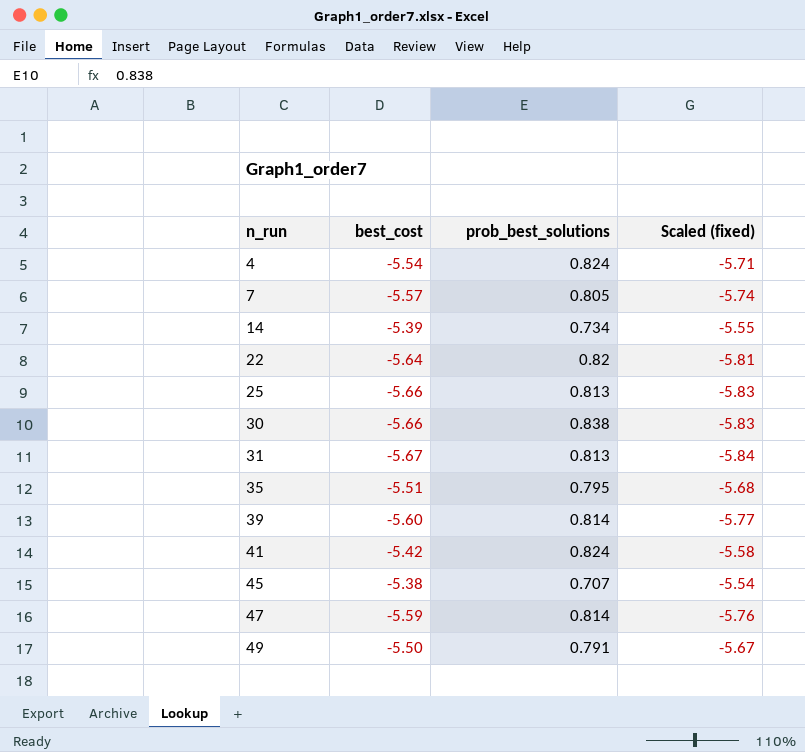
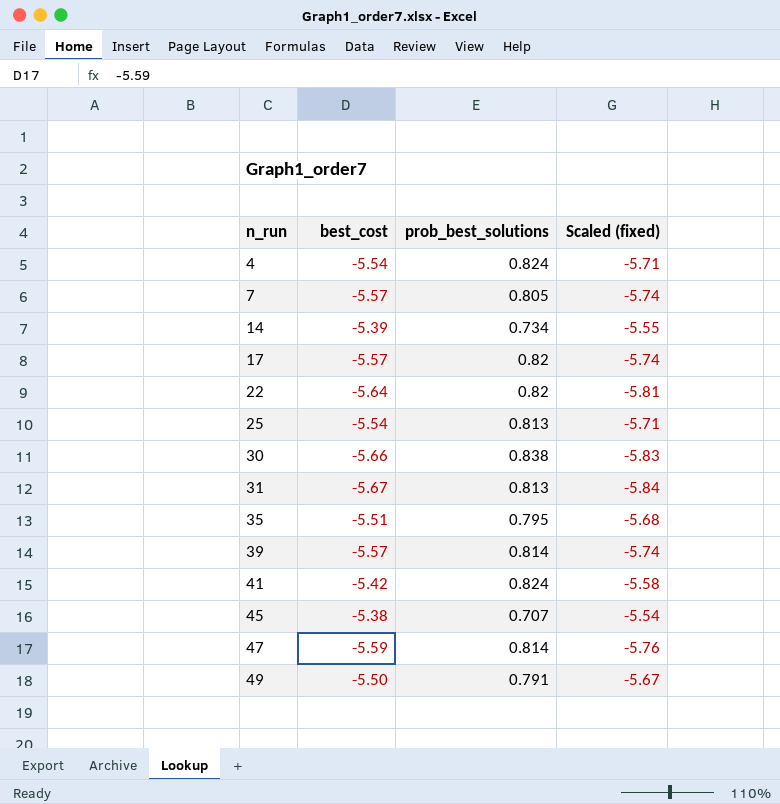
row 17: none -> -5.57 | 0.82 | -5.74
25 | best_cost: -5.66 -> -5.54
25 | Scaled (fixed): -5.83 -> -5.71
39 | best_cost: -5.60 -> -5.57
39 | Scaled (fixed): -5.77 -> -5.74

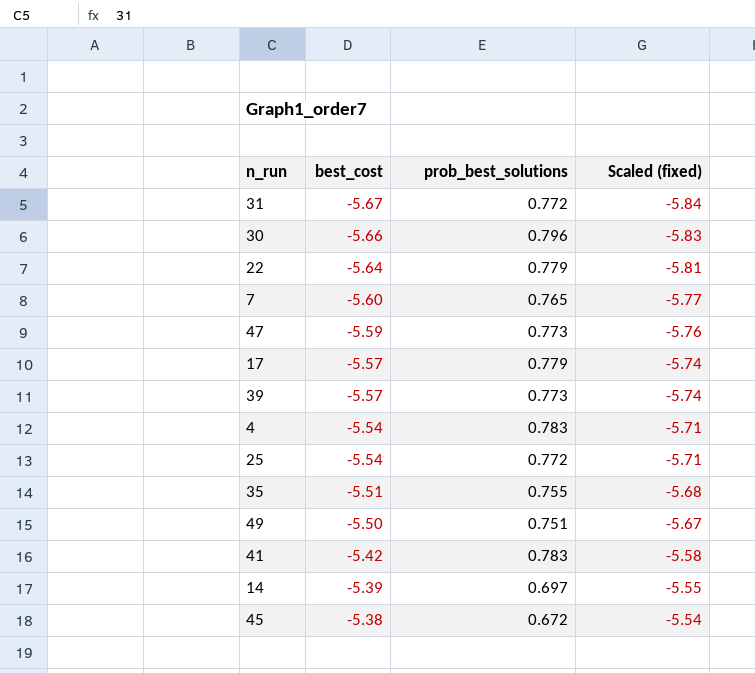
row order: n_run ascending -> best_cost ascending
31 | prob_best_solutions: 0.813 -> 0.772
30 | prob_best_solutions: 0.838 -> 0.796
22 | prob_best_solutions: 0.82 -> 0.779
7 | best_cost: -5.57 -> -5.60
7 | prob_best_solutions: 0.805 -> 0.765
7 | Scaled (fixed): -5.74 -> -5.77
47 | prob_best_solutions: 0.814 -> 0.773
17 | prob_best_solutions: 0.82 -> 0.779
39 | prob_best_solutions: 0.814 -> 0.773
4 | prob_best_solutions: 0.824 -> 0.783
25 | prob_best_solutions: 0.813 -> 0.772
35 | prob_best_solutions: 0.795 -> 0.755
49 | prob_best_solutions: 0.791 -> 0.751
41 | prob_best_solutions: 0.824 -> 0.783
14 | prob_best_solutions: 0.734 -> 0.697
45 | prob_best_solutions: 0.707 -> 0.672

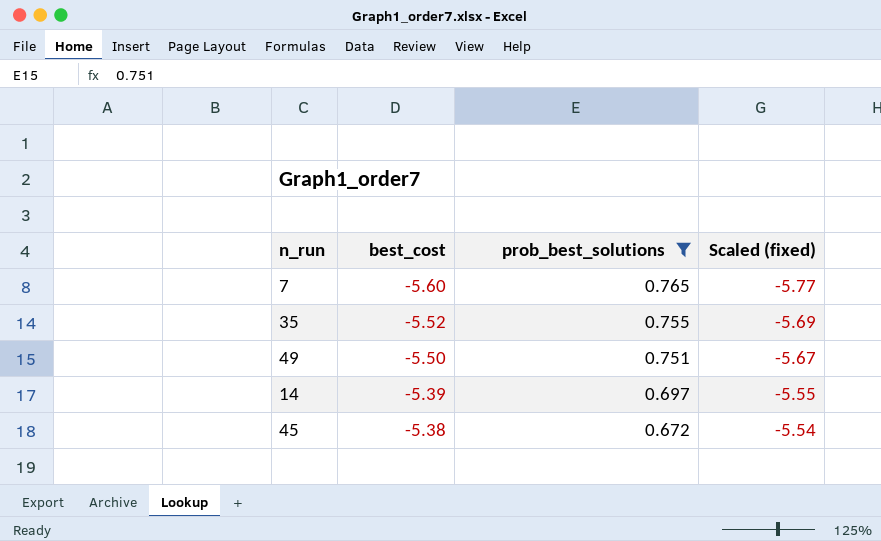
filter: none -> prob_best_solutions <= 0.765
35 | best_cost: -5.51 -> -5.52
35 | Scaled (fixed): -5.68 -> -5.69

